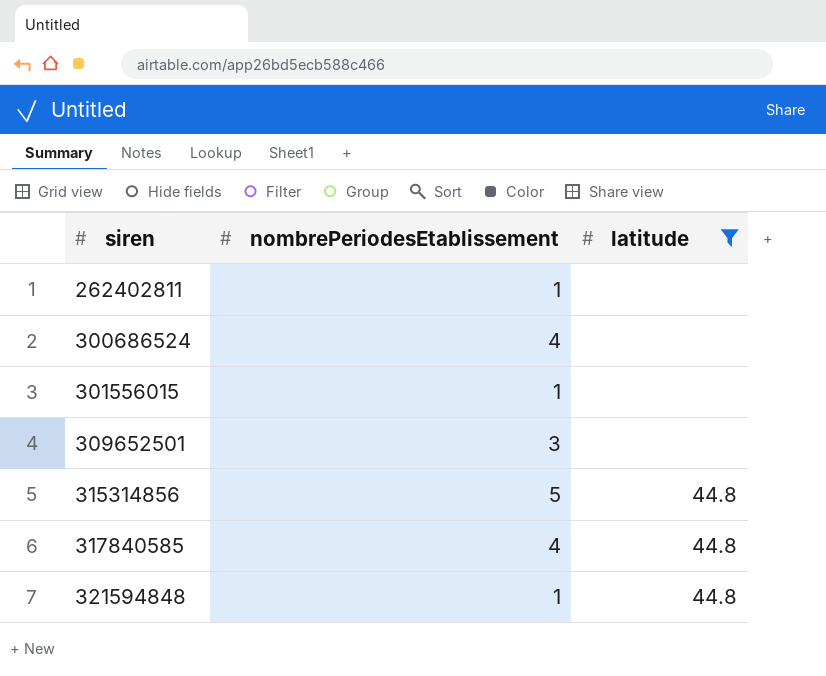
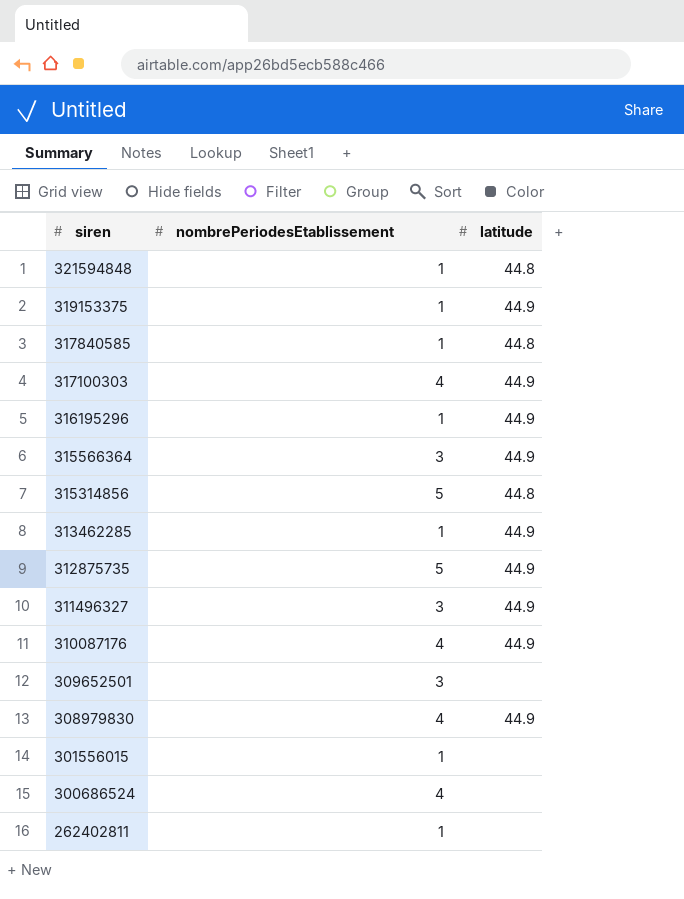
filter: latitude != 44.9 -> none
row order: siren ascending -> siren descending
317840585 | nombrePeriodesEtablissement: 4 -> 1

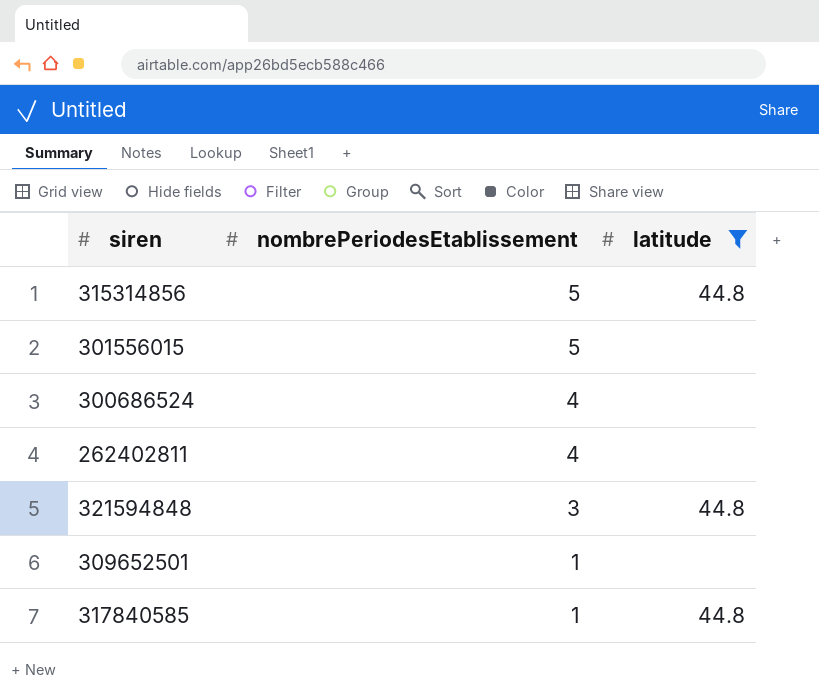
filter: none -> latitude != 44.9
row order: siren descending -> nombrePeriodesEtablissement descending
301556015 | nombrePeriodesEtablissement: 1 -> 5
262402811 | nombrePeriodesEtablissement: 1 -> 4
321594848 | nombrePeriodesEtablissement: 1 -> 3
309652501 | nombrePeriodesEtablissement: 3 -> 1

